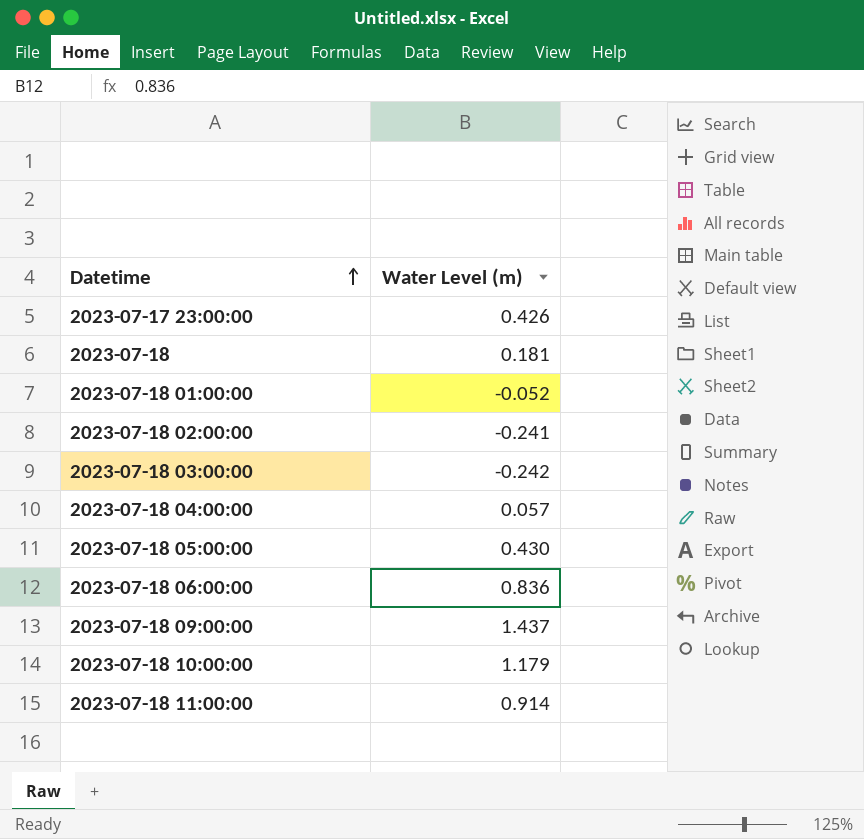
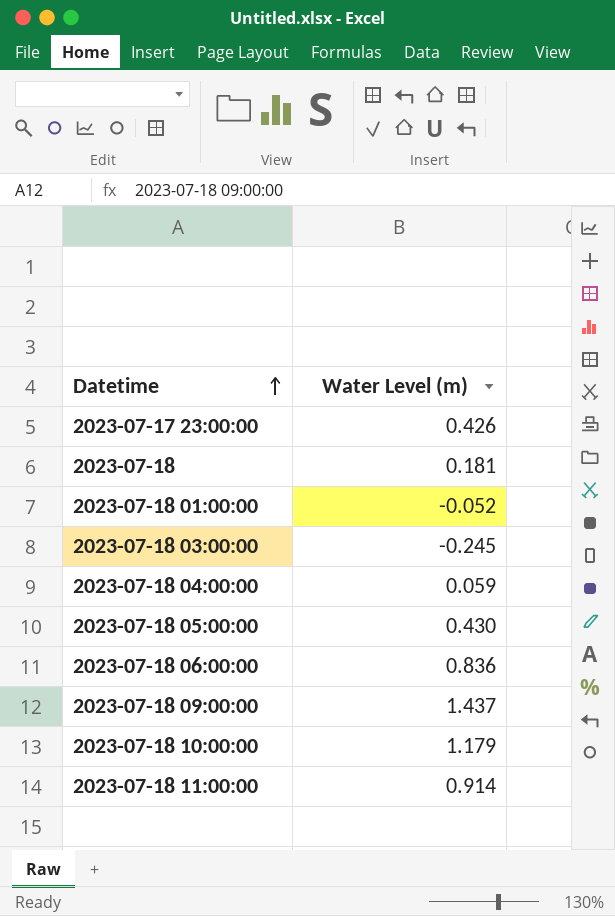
row 2023-07-18 02:00:00: -0.241 -> none
2023-07-18 03:00:00 | Water Level (m): -0.242 -> -0.245
2023-07-18 04:00:00 | Water Level (m): 0.057 -> 0.059

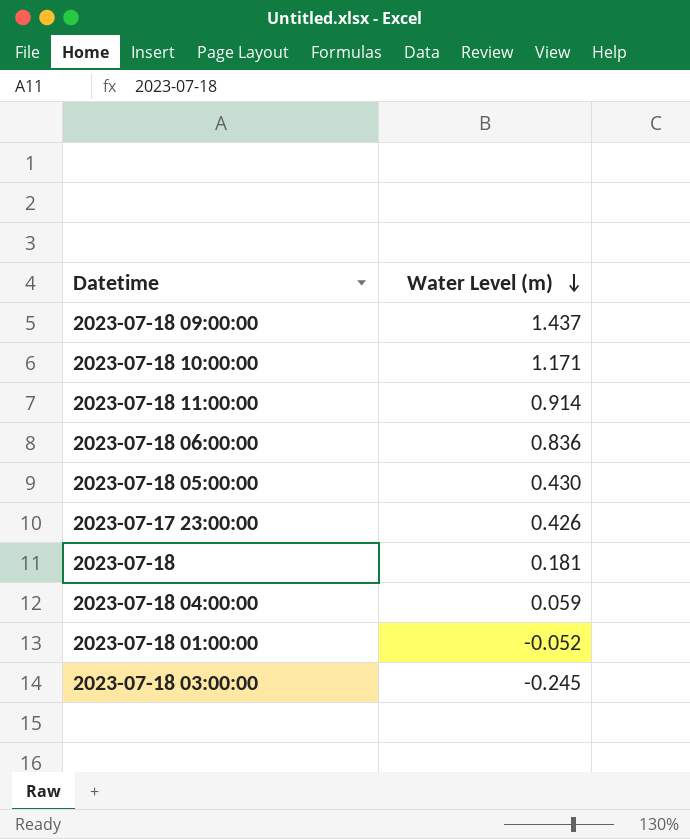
row order: Datetime ascending -> Water Level (m) descending
2023-07-18 10:00:00 | Water Level (m): 1.179 -> 1.171

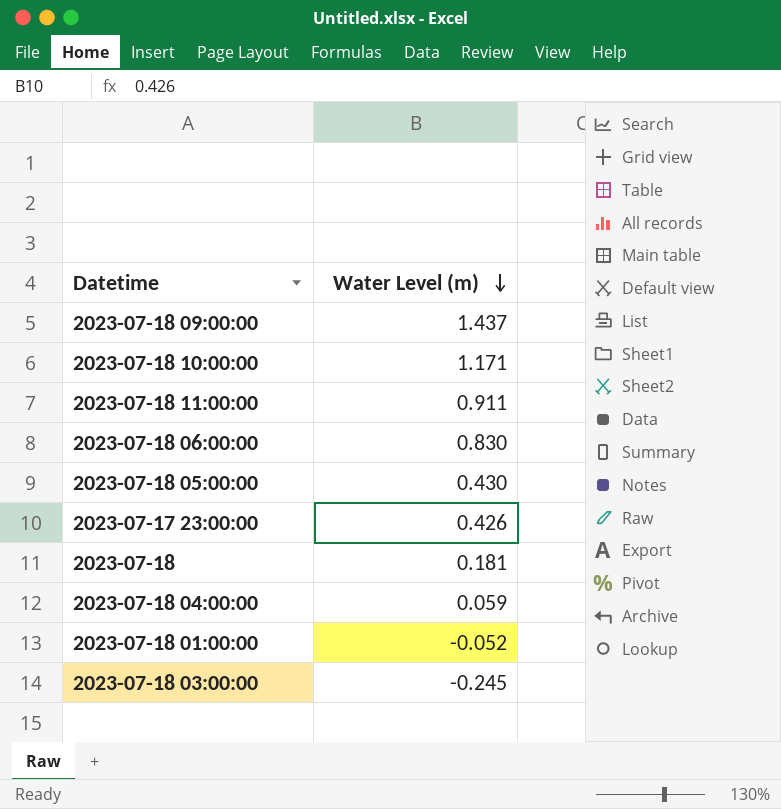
2023-07-18 11:00:00 | Water Level (m): 0.914 -> 0.911
2023-07-18 06:00:00 | Water Level (m): 0.836 -> 0.830

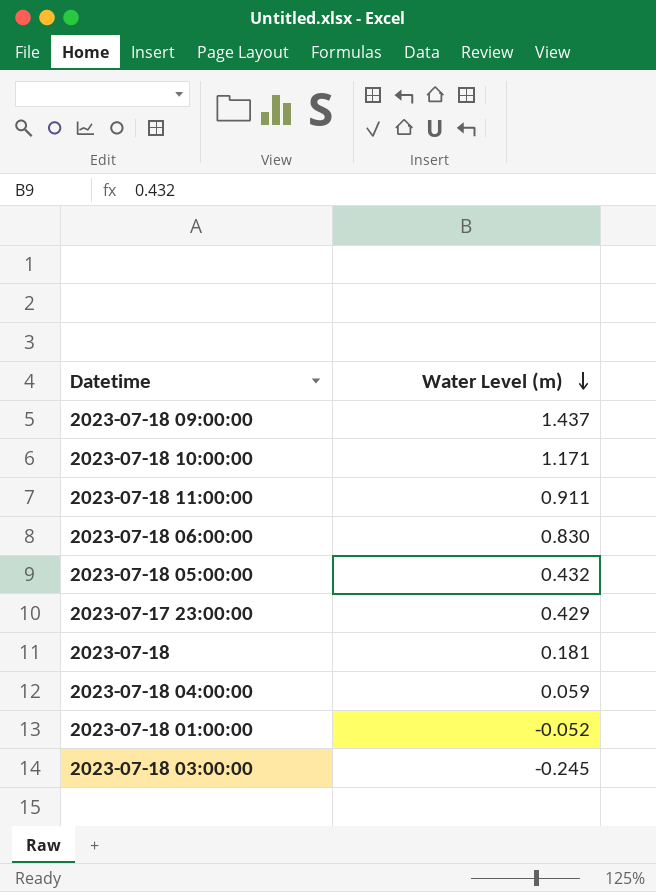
2023-07-18 05:00:00 | Water Level (m): 0.430 -> 0.432
2023-07-17 23:00:00 | Water Level (m): 0.426 -> 0.429

